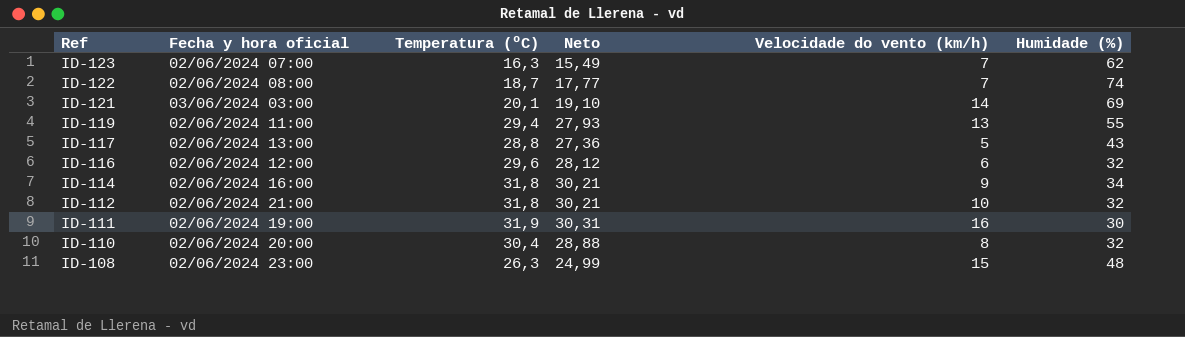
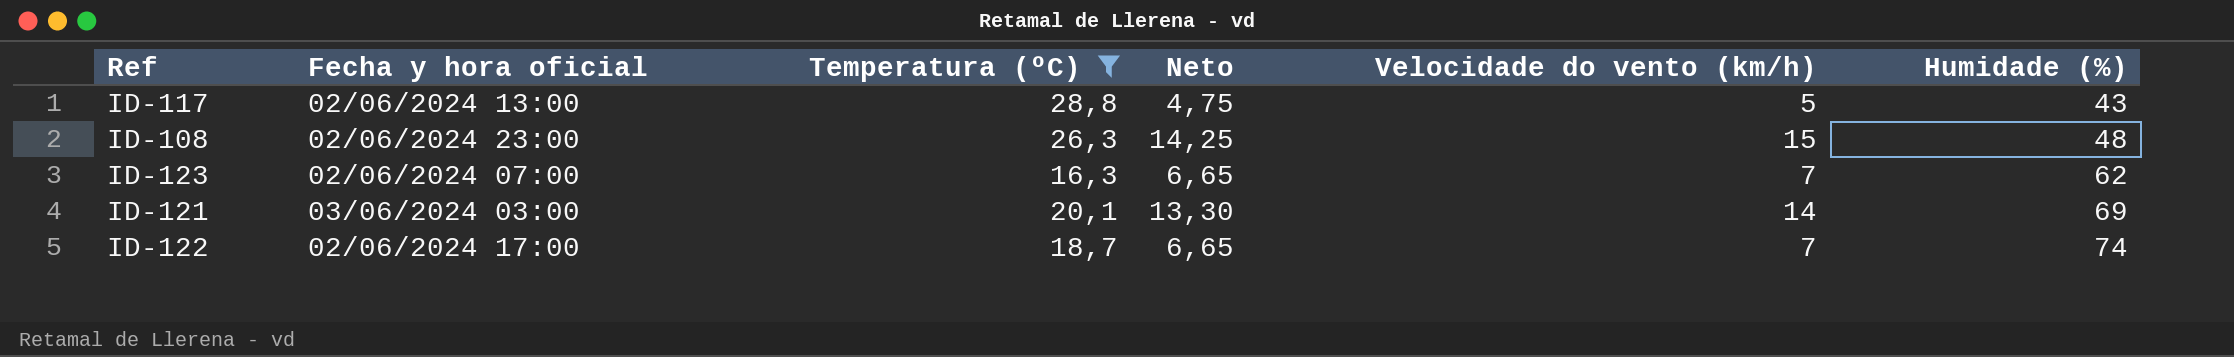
filter: none -> Temperatura (ºC) <= 28,8
row order: Ref descending -> Humidade (%) ascending
column Neto | formula: [Temperatura (ºC)] * 0,95 -> [Velocidade do vento (km/h)] * 0,95
ID-122 | Fecha y hora oficial: 02/06/2024 08:00 -> 02/06/2024 17:00

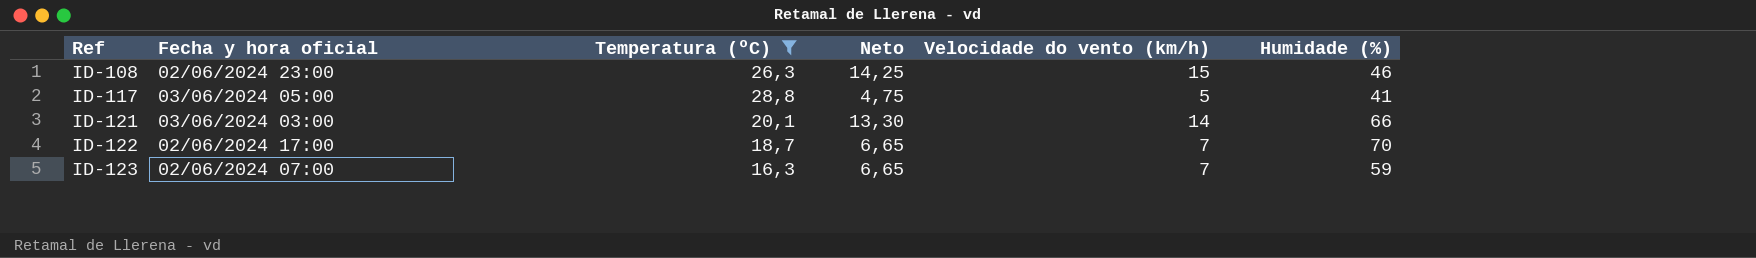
row order: Humidade (%) ascending -> Ref ascending
ID-108 | Humidade (%): 48 -> 46
ID-117 | Fecha y hora oficial: 02/06/2024 13:00 -> 03/06/2024 05:00
ID-117 | Humidade (%): 43 -> 41
ID-121 | Humidade (%): 69 -> 66
ID-122 | Humidade (%): 74 -> 70
ID-123 | Humidade (%): 62 -> 59

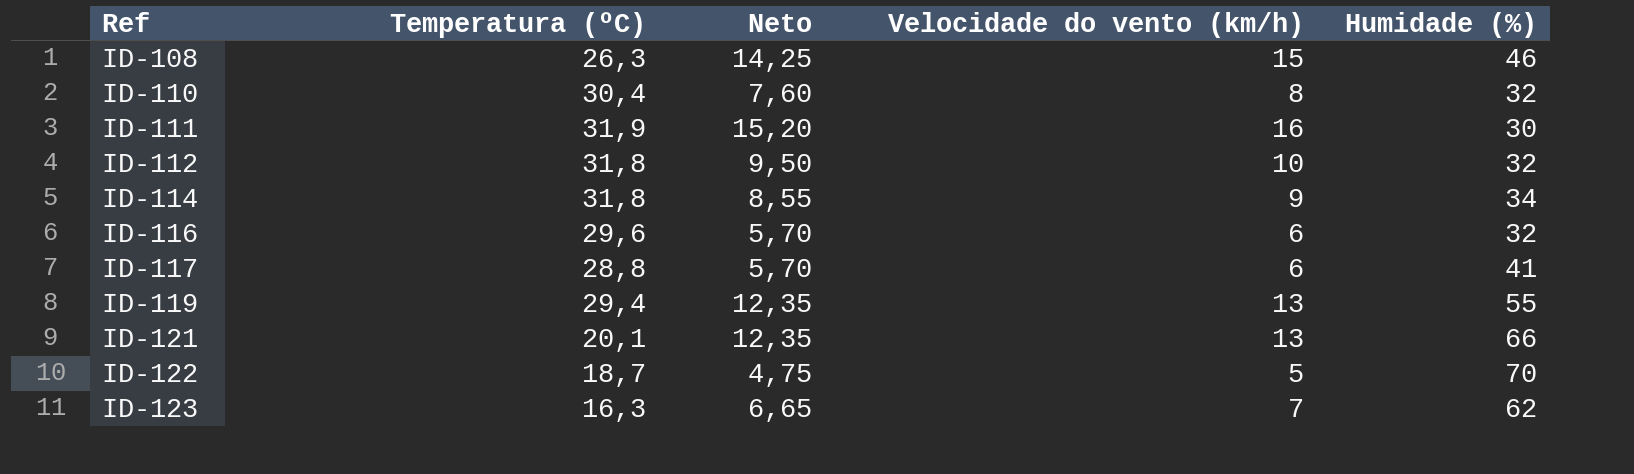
filter: Temperatura (ºC) <= 28,8 -> none
column Fecha y hora oficial | position: 2 -> none
ID-117 | Neto: 4,75 -> 5,70
ID-117 | Velocidade do vento (km/h): 5 -> 6
ID-121 | Neto: 13,30 -> 12,35
ID-121 | Velocidade do vento (km/h): 14 -> 13
ID-122 | Neto: 6,65 -> 4,75
ID-122 | Velocidade do vento (km/h): 7 -> 5
ID-123 | Humidade (%): 59 -> 62

